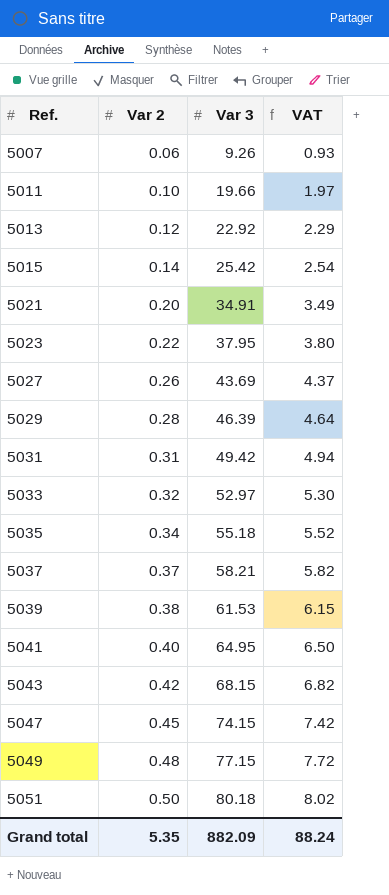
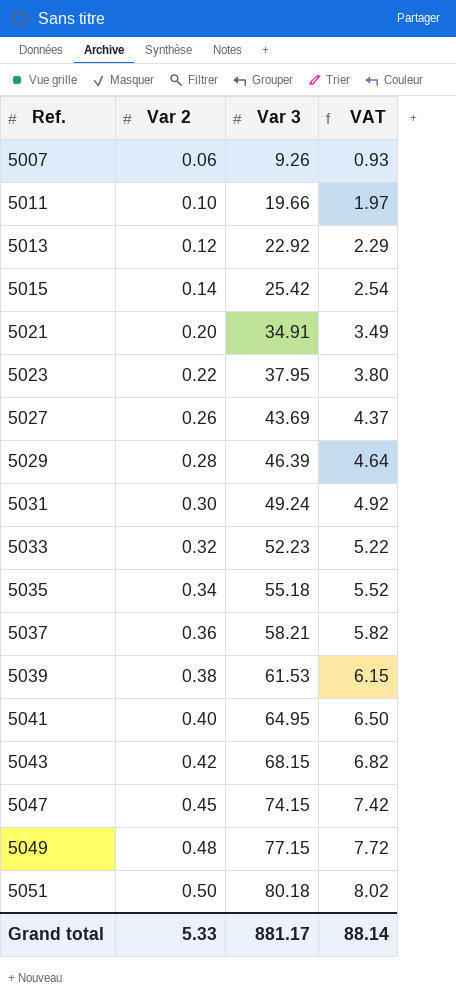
5031 | Var 2: 0.31 -> 0.30
5031 | Var 3: 49.42 -> 49.24
5031 | VAT: 4.94 -> 4.92
5033 | Var 3: 52.97 -> 52.23
5033 | VAT: 5.30 -> 5.22
5037 | Var 2: 0.37 -> 0.36
Grand total | Var 2: 5.35 -> 5.33
Grand total | Var 3: 882.09 -> 881.17
Grand total | VAT: 88.24 -> 88.14

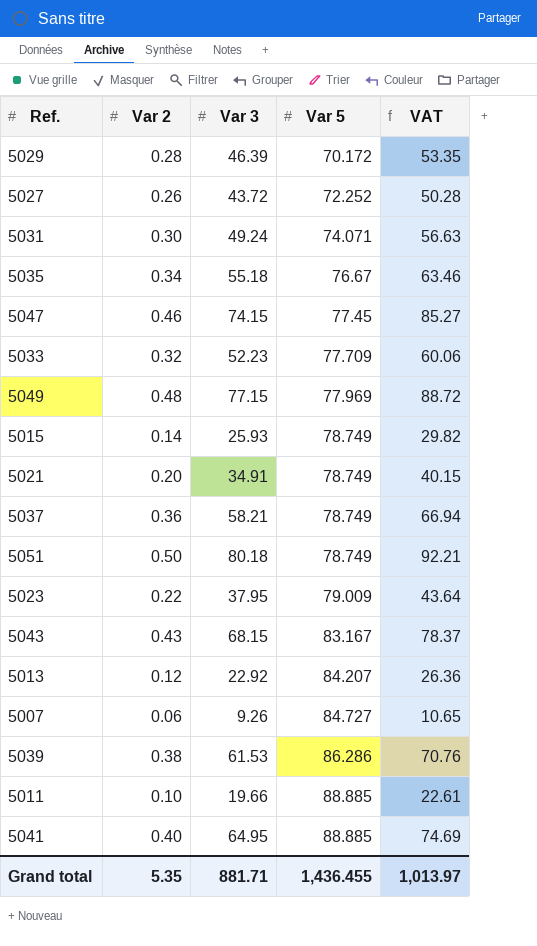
row order: Ref. ascending -> Var 5 ascending
column Var 5 | position: none -> 4
column VAT | formula: [Var 3] * 0.1 -> [Var 3] * 1.15
5027 | Var 3: 43.69 -> 43.72
5047 | Var 2: 0.45 -> 0.46
5015 | Var 3: 25.42 -> 25.93
5043 | Var 2: 0.42 -> 0.43
Grand total | Var 2: 5.33 -> 5.35
Grand total | Var 3: 881.17 -> 881.71
Grand total | VAT: 88.14 -> 1,013.97

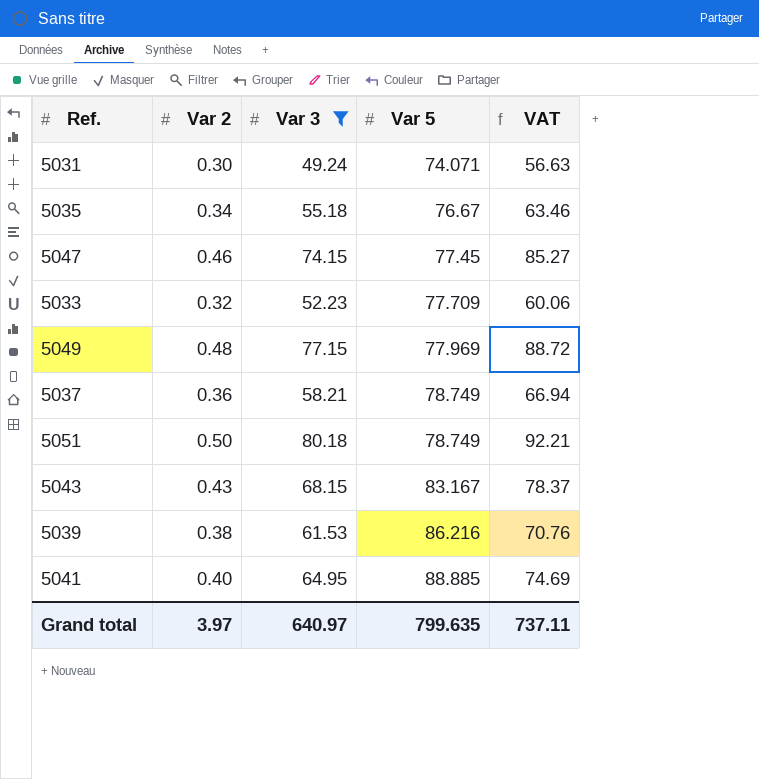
filter: none -> Var 3 >= 49.24
5039 | Var 5: 86.286 -> 86.216
Grand total | Var 2: 5.35 -> 3.97
Grand total | Var 3: 881.71 -> 640.97
Grand total | Var 5: 1,436.455 -> 799.635
Grand total | VAT: 1,013.97 -> 737.11

